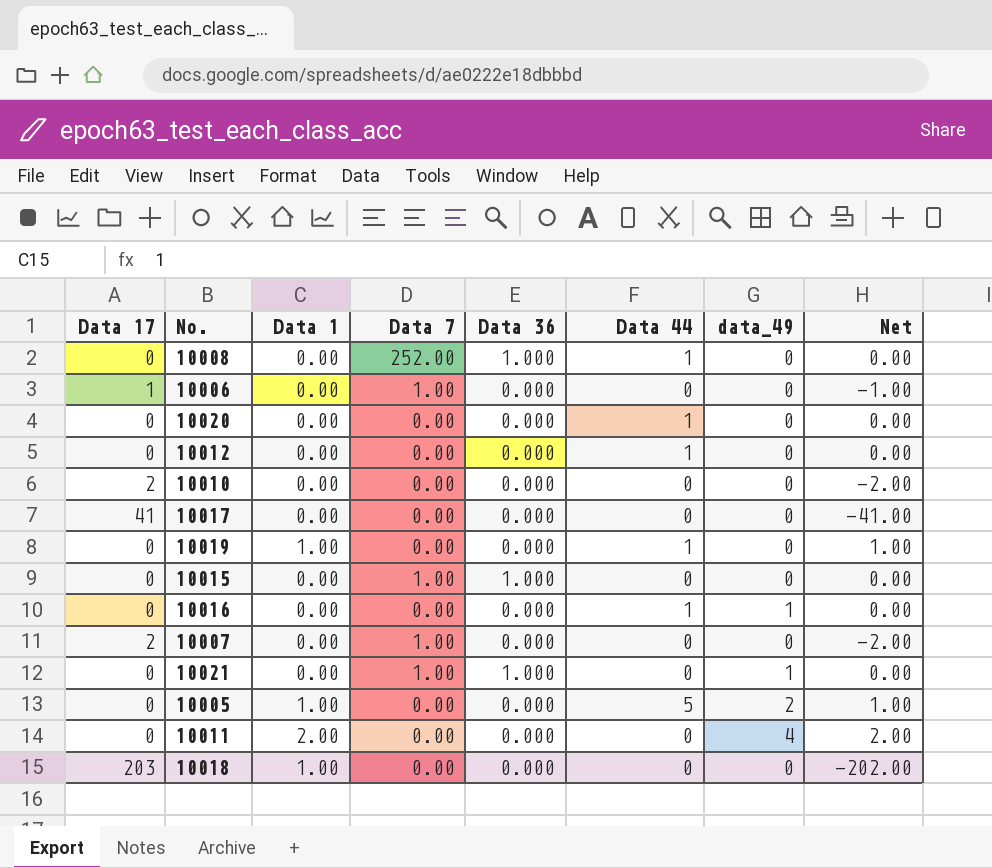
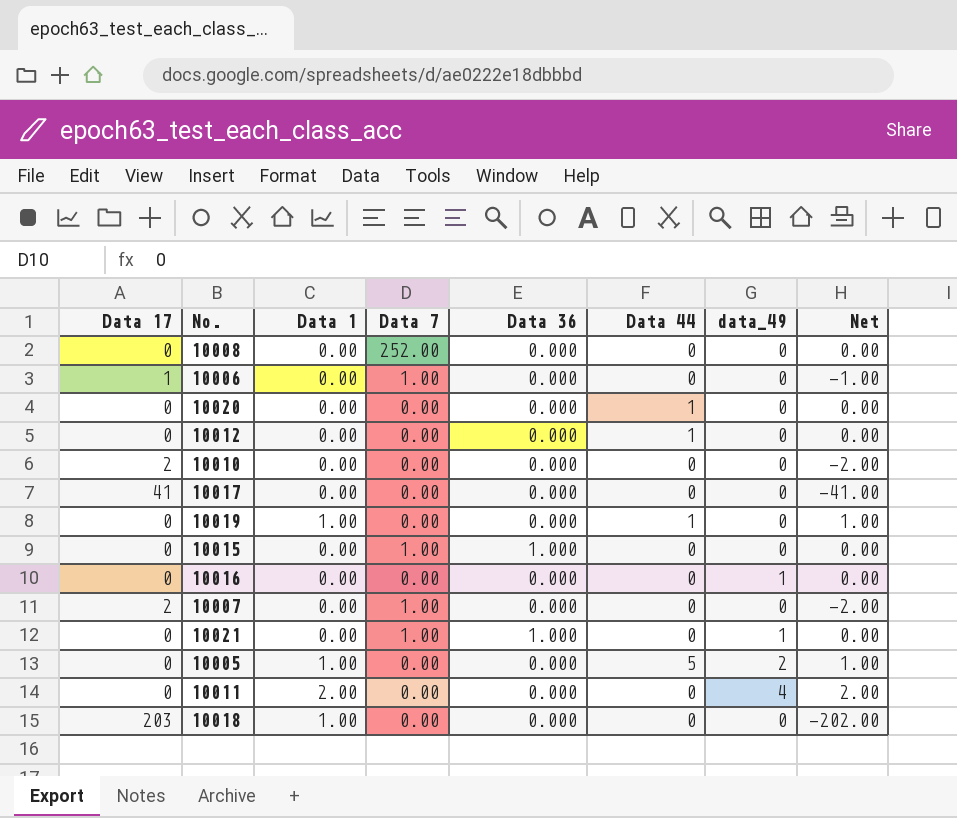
10008 | Data 36: 1.000 -> 0.000
10008 | Data 44: 1 -> 0
10016 | Data 44: 1 -> 0

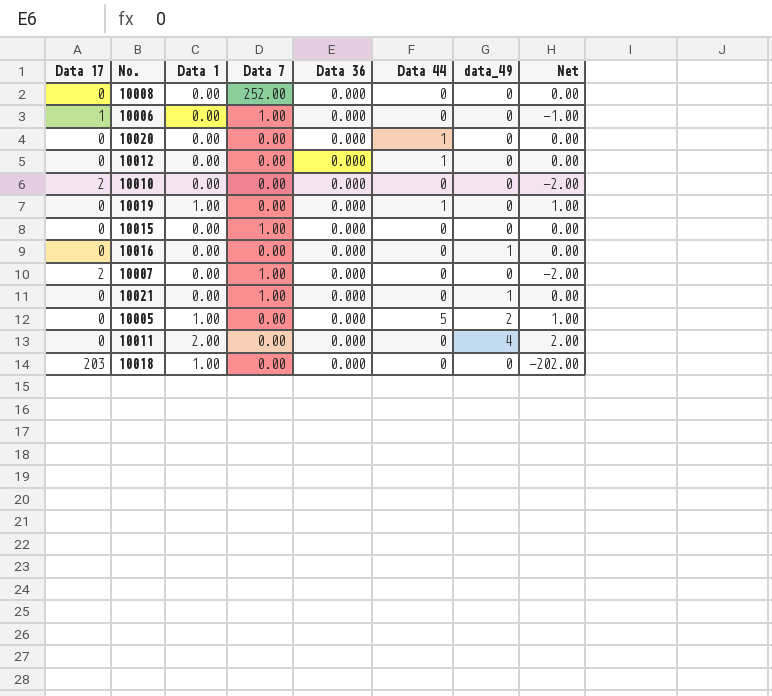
row 10017: 41 | 0.00 | 0.00 | 0.000 | 0 | 0 | -41.00 -> none
10015 | Data 36: 1.000 -> 0.000
10021 | Data 36: 1.000 -> 0.000

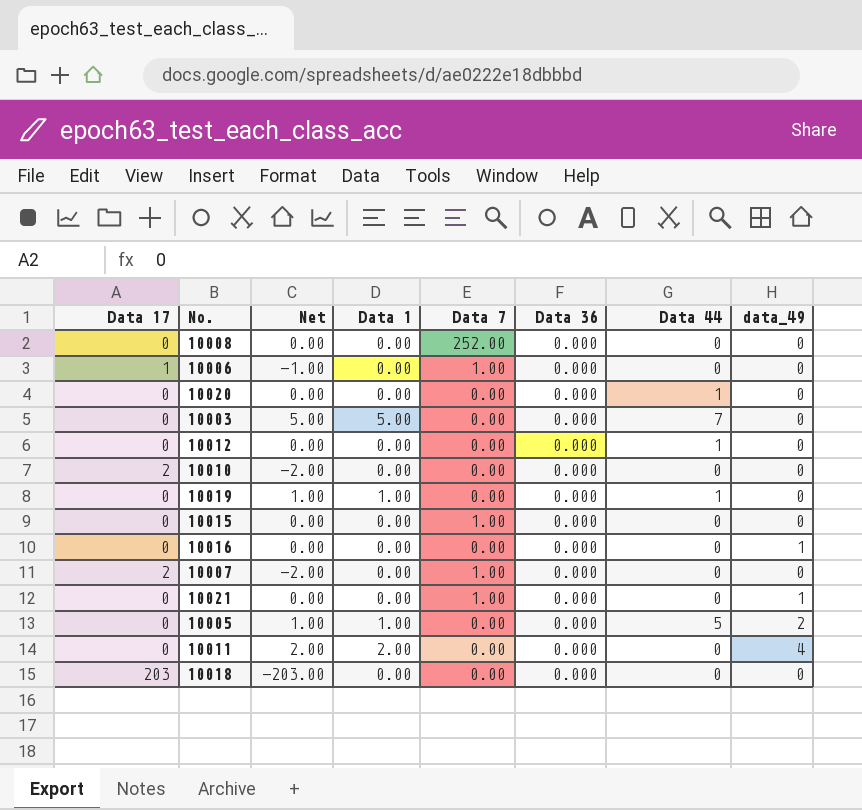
column Net | position: 8 -> 3
row 10003: none -> 0 | 5.00 | 5.00 | 0.00 | 0.000 | 7 | 0
10018 | Net: -202.00 -> -203.00
10018 | Data 1: 1.00 -> 0.00

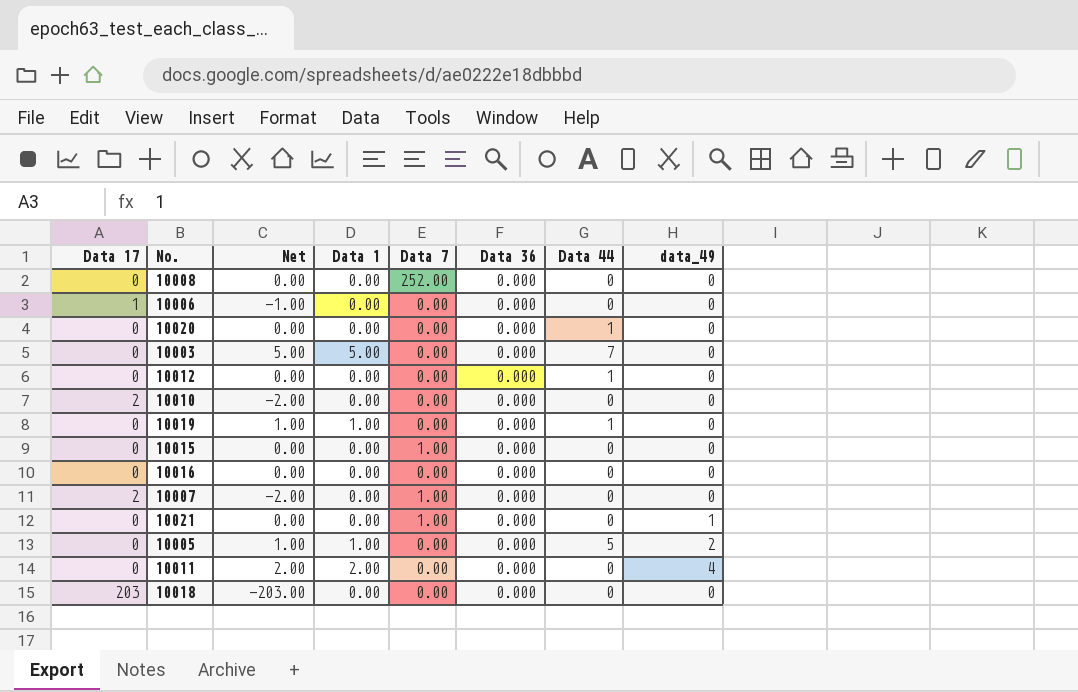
10006 | Data 7: 1.00 -> 0.00
10016 | data_49: 1 -> 0

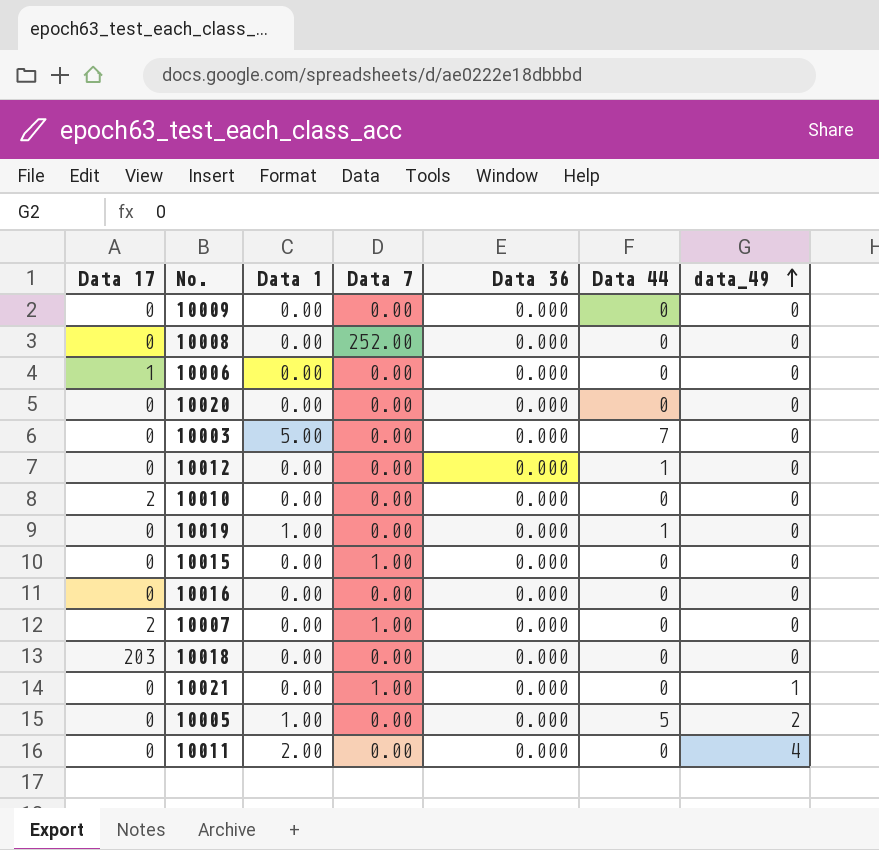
row order: none -> data_49 ascending
column Net | formula: [Data 1] - [Data 17] -> none
row 10009: none -> 0 | 0.00 | 0.00 | 0.000 | 0 | 0
10020 | Data 44: 1 -> 0

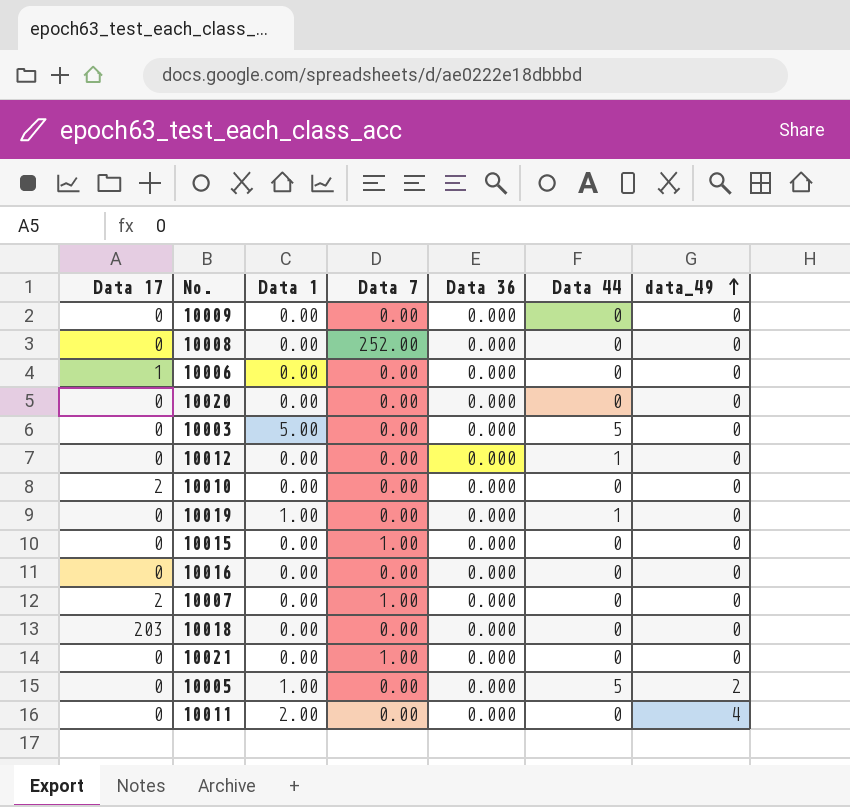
10003 | Data 44: 7 -> 5
10021 | data_49: 1 -> 0

